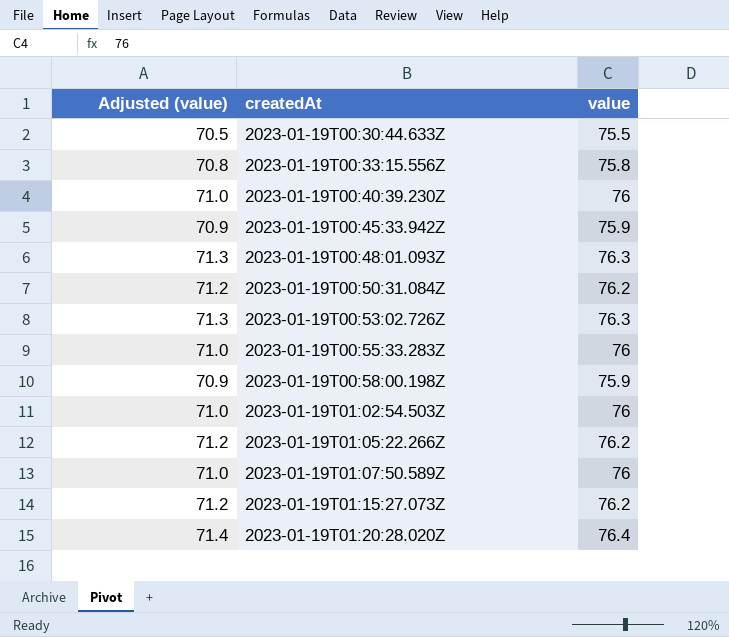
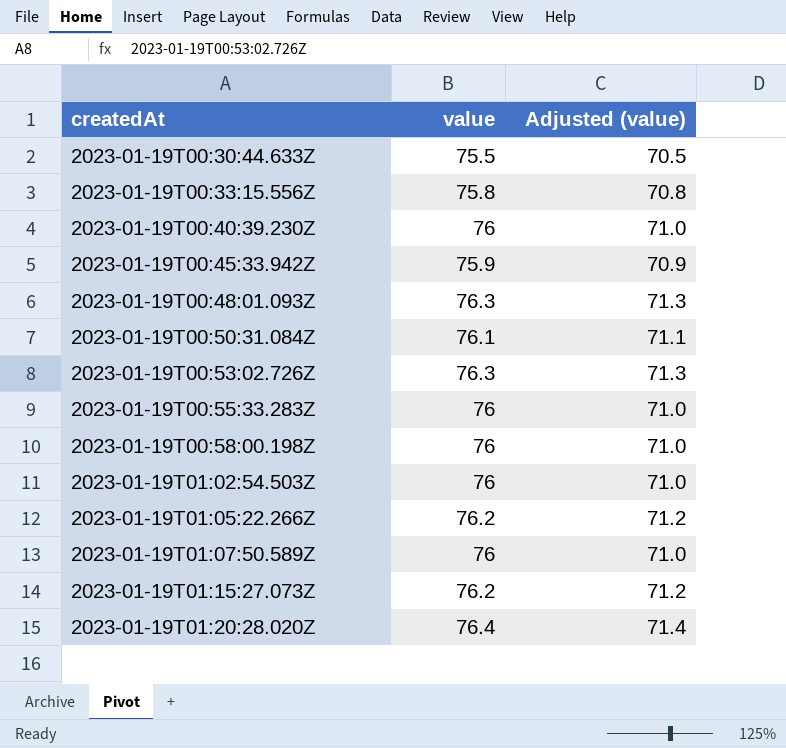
column Adjusted (value) | position: 1 -> 3
2023-01-19T00:50:31.084Z | value: 76.2 -> 76.1
2023-01-19T00:50:31.084Z | Adjusted (value): 71.2 -> 71.1
2023-01-19T00:58:00.198Z | value: 75.9 -> 76
2023-01-19T00:58:00.198Z | Adjusted (value): 70.9 -> 71.0

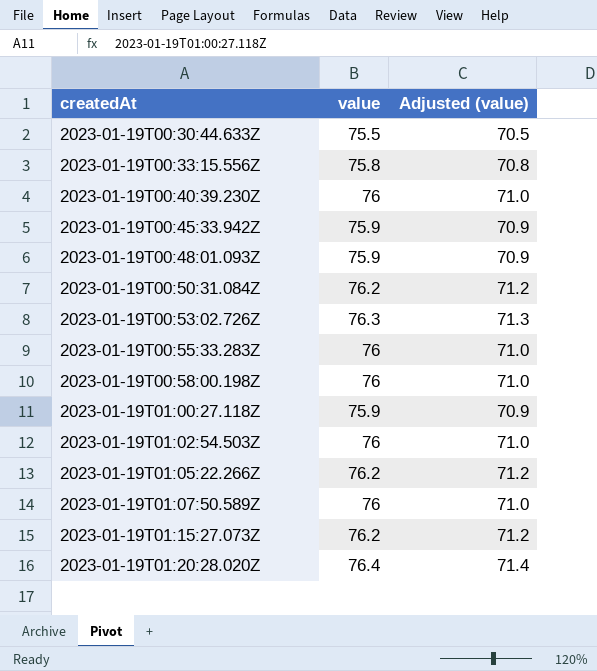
2023-01-19T00:48:01.093Z | value: 76.3 -> 75.9
2023-01-19T00:48:01.093Z | Adjusted (value): 71.3 -> 70.9
2023-01-19T00:50:31.084Z | value: 76.1 -> 76.2
2023-01-19T00:50:31.084Z | Adjusted (value): 71.1 -> 71.2
row 2023-01-19T01:00:27.118Z: none -> 75.9 | 70.9

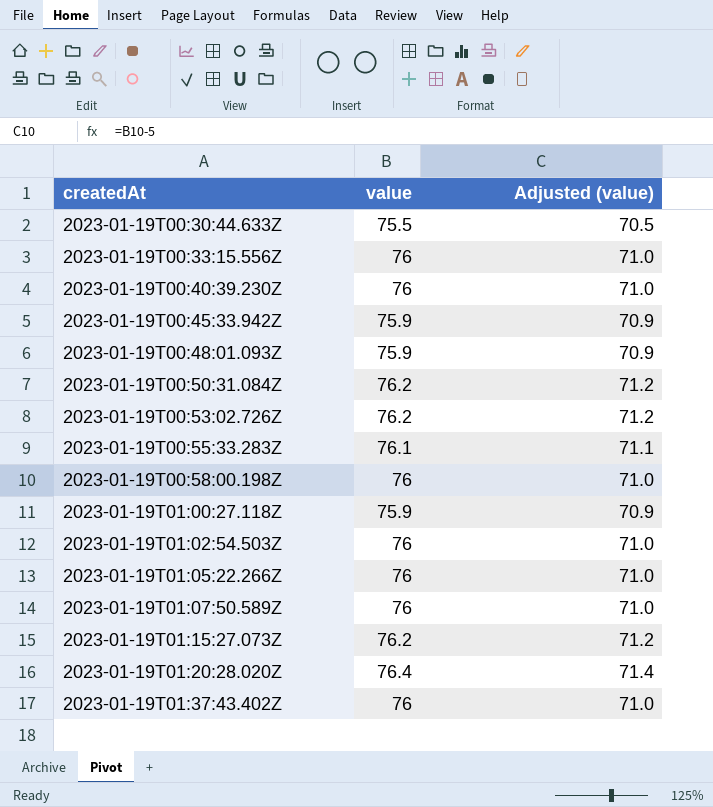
2023-01-19T00:33:15.556Z | value: 75.8 -> 76
2023-01-19T00:33:15.556Z | Adjusted (value): 70.8 -> 71.0
2023-01-19T00:53:02.726Z | value: 76.3 -> 76.2
2023-01-19T00:53:02.726Z | Adjusted (value): 71.3 -> 71.2
2023-01-19T00:55:33.283Z | value: 76 -> 76.1
2023-01-19T00:55:33.283Z | Adjusted (value): 71.0 -> 71.1
2023-01-19T01:05:22.266Z | value: 76.2 -> 76
2023-01-19T01:05:22.266Z | Adjusted (value): 71.2 -> 71.0
row 2023-01-19T01:37:43.402Z: none -> 76 | 71.0

